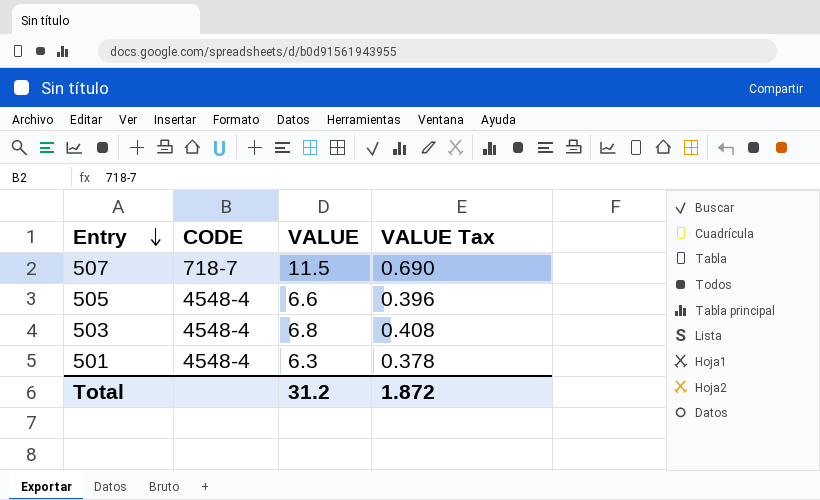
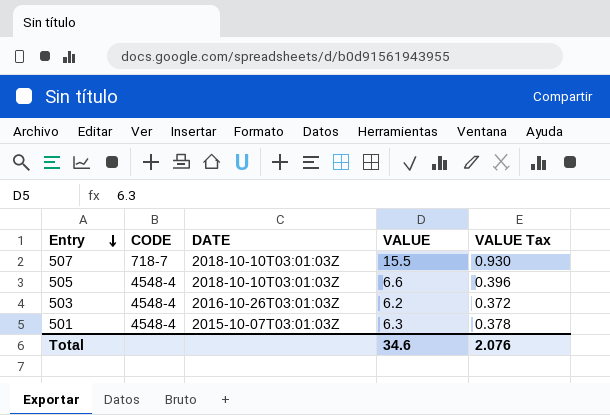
column DATE | position: none -> 3
507 | VALUE: 11.5 -> 15.5
507 | VALUE Tax: 0.690 -> 0.930
503 | VALUE: 6.8 -> 6.2
503 | VALUE Tax: 0.408 -> 0.372
Total | VALUE: 31.2 -> 34.6
Total | VALUE Tax: 1.872 -> 2.076

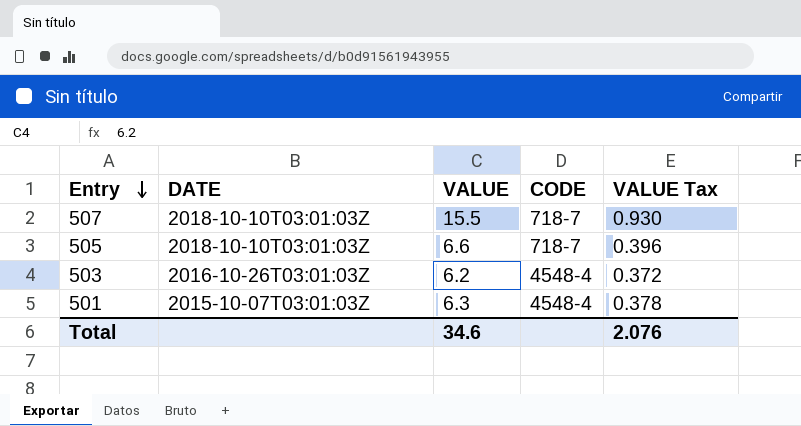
column CODE | position: 2 -> 4
505 | CODE: 4548-4 -> 718-7

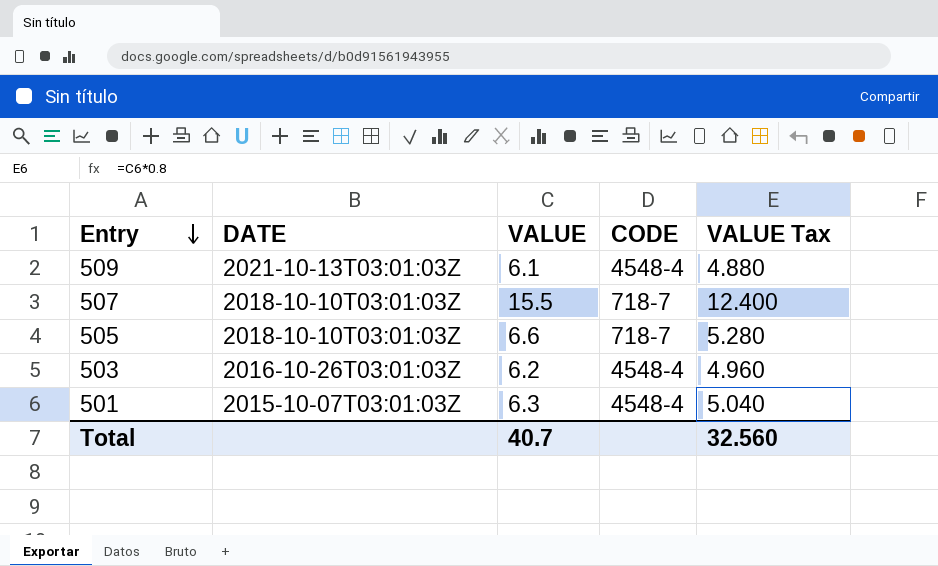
column VALUE Tax | formula: [VALUE] * 0.06 -> [VALUE] * 0.8
row 509: none -> 2021-10-13T03:01:03Z | 6.1 | 4548-4 | 4.880
Total | VALUE: 34.6 -> 40.7
Total | VALUE Tax: 2.076 -> 32.560

